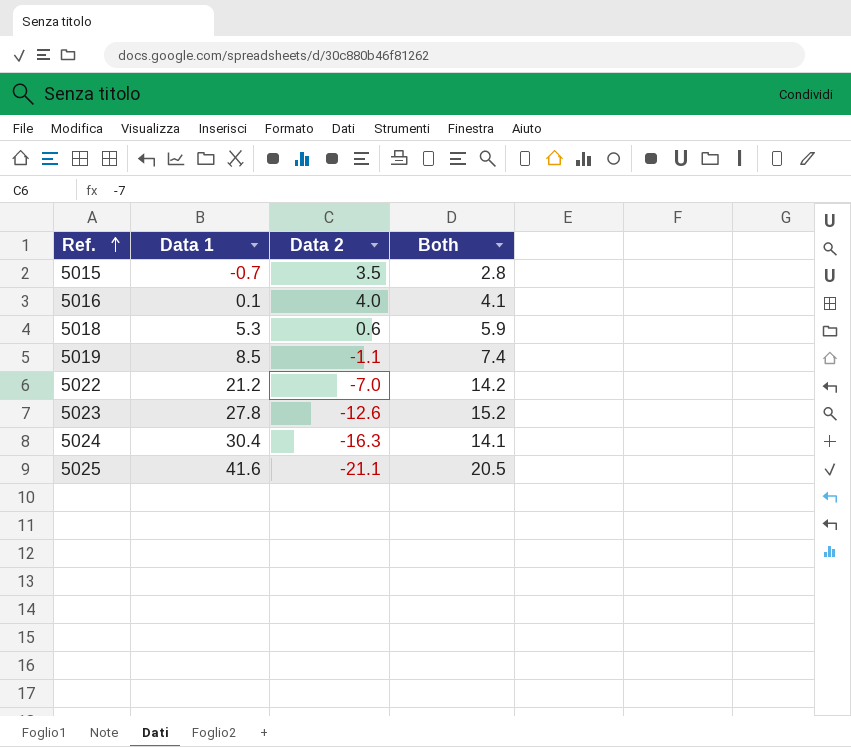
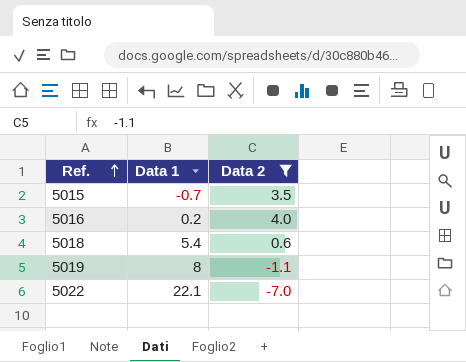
filter: none -> Data 2 >= -7.0
column Both | formula: [Data 1] + [Data 2] -> none
5016 | Data 1: 0.1 -> 0.2
5018 | Data 1: 5.3 -> 5.4
5019 | Data 1: 8.5 -> 8
5022 | Data 1: 21.2 -> 22.1

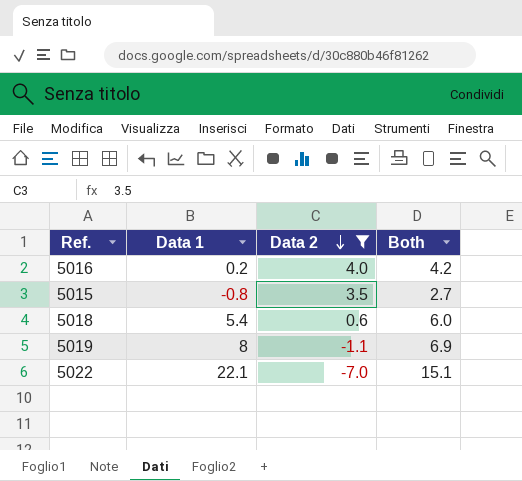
row order: Ref. ascending -> Data 2 descending
column Both | formula: none -> [Data 1] + [Data 2]
5015 | Data 1: -0.7 -> -0.8

